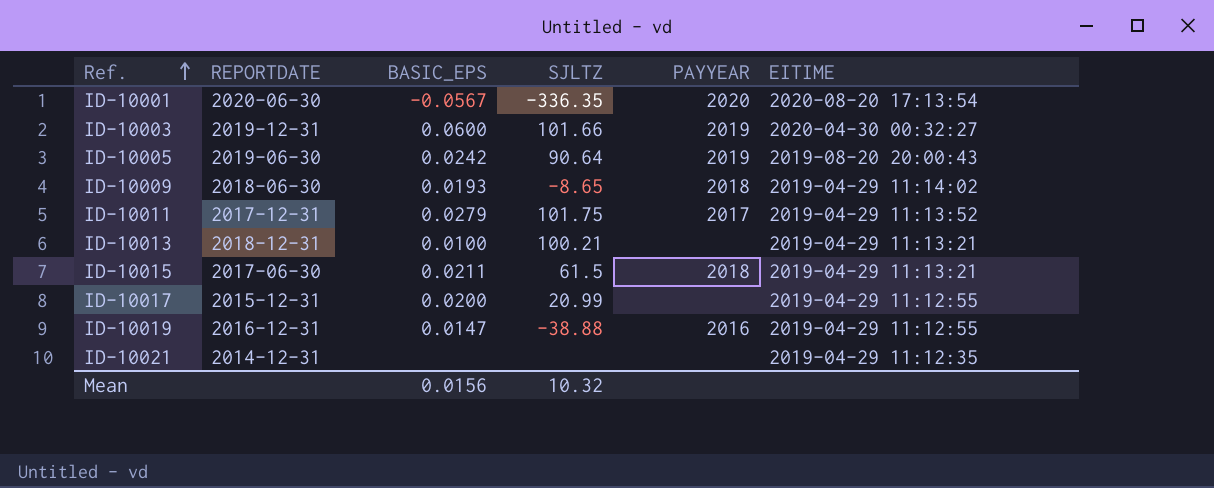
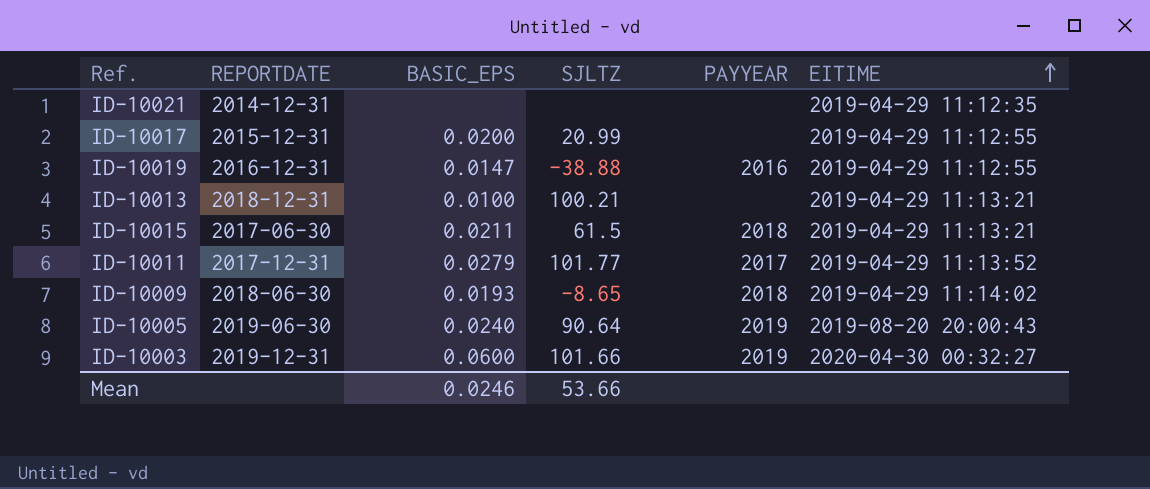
row order: Ref. ascending -> EITIME ascending
row ID-10001: 2020-06-30 | -0.0567 | -336.35 | 2020 | 2020-08-20 17:13:54 -> none
ID-10011 | SJLTZ: 101.75 -> 101.77
ID-10005 | BASIC_EPS: 0.0242 -> 0.0240
Mean | BASIC_EPS: 0.0156 -> 0.0246
Mean | SJLTZ: 10.32 -> 53.66

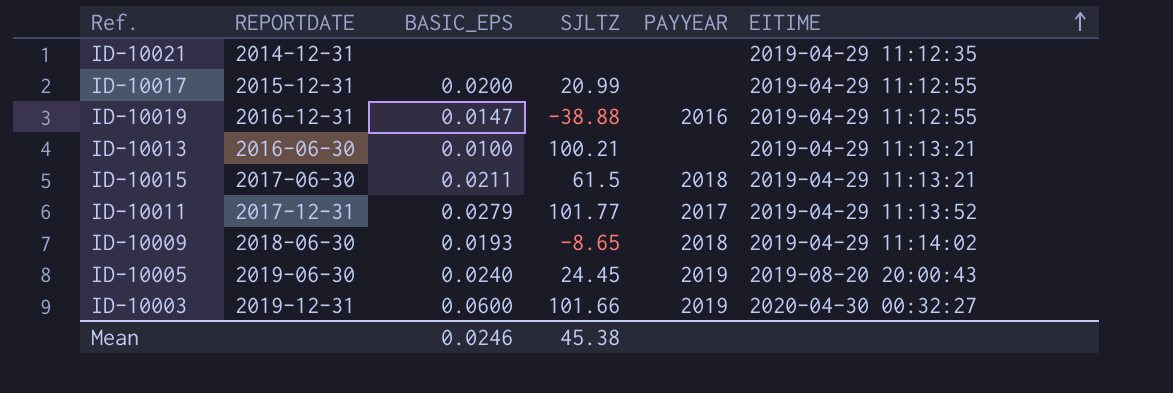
ID-10013 | REPORTDATE: 2018-12-31 -> 2016-06-30
ID-10005 | SJLTZ: 90.64 -> 24.45
Mean | SJLTZ: 53.66 -> 45.38

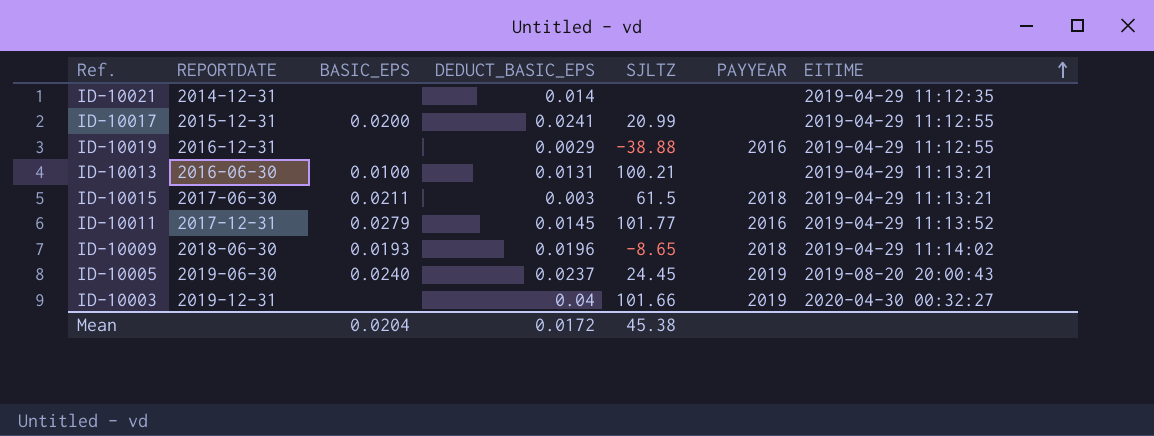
column DEDUCT_BASIC_EPS | position: none -> 4
ID-10019 | BASIC_EPS: 0.0147 -> none
ID-10011 | PAYYEAR: 2017 -> 2016
ID-10003 | BASIC_EPS: 0.0600 -> none
Mean | BASIC_EPS: 0.0246 -> 0.0204

